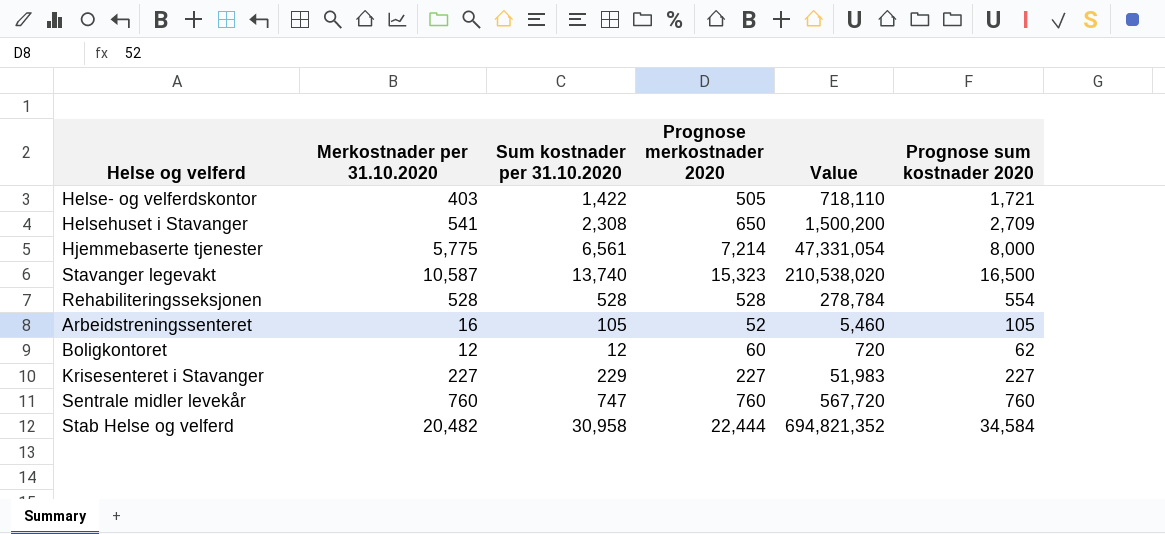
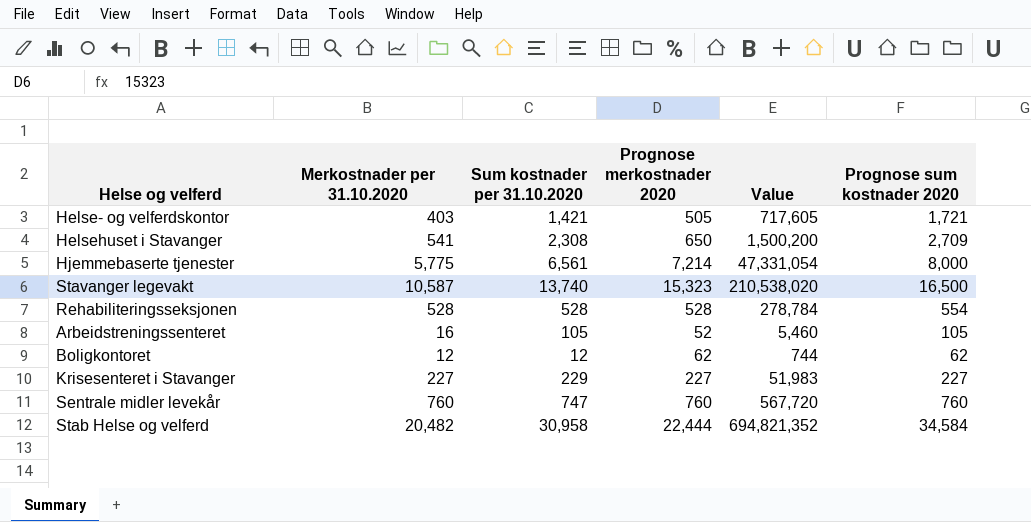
Helse- og velferdskontor | Sum kostnader per 31.10.2020: 1,422 -> 1,421
Helse- og velferdskontor | Value: 718,110 -> 717,605
Boligkontoret | Prognose merkostnader 2020: 60 -> 62
Boligkontoret | Value: 720 -> 744

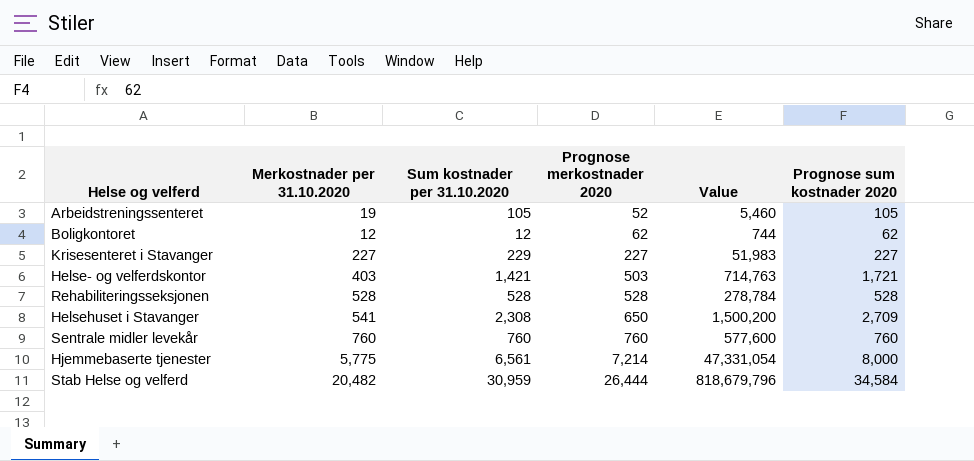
row order: none -> Prognose merkostnader 2020 ascending
row Stavanger legevakt: 10,587 | 13,740 | 15,323 | 210,538,020 | 16,500 -> none
Arbeidstreningssenteret | Merkostnader per 31.10.2020: 16 -> 19
Helse- og velferdskontor | Prognose merkostnader 2020: 505 -> 503
Helse- og velferdskontor | Value: 717,605 -> 714,763
Rehabiliteringsseksjonen | Prognose sum kostnader 2020: 554 -> 528
Sentrale midler levekår | Sum kostnader per 31.10.2020: 747 -> 760
Sentrale midler levekår | Value: 567,720 -> 577,600
Stab Helse og velferd | Sum kostnader per 31.10.2020: 30,958 -> 30,959
Stab Helse og velferd | Prognose merkostnader 2020: 22,444 -> 26,444
Stab Helse og velferd | Value: 694,821,352 -> 818,679,796

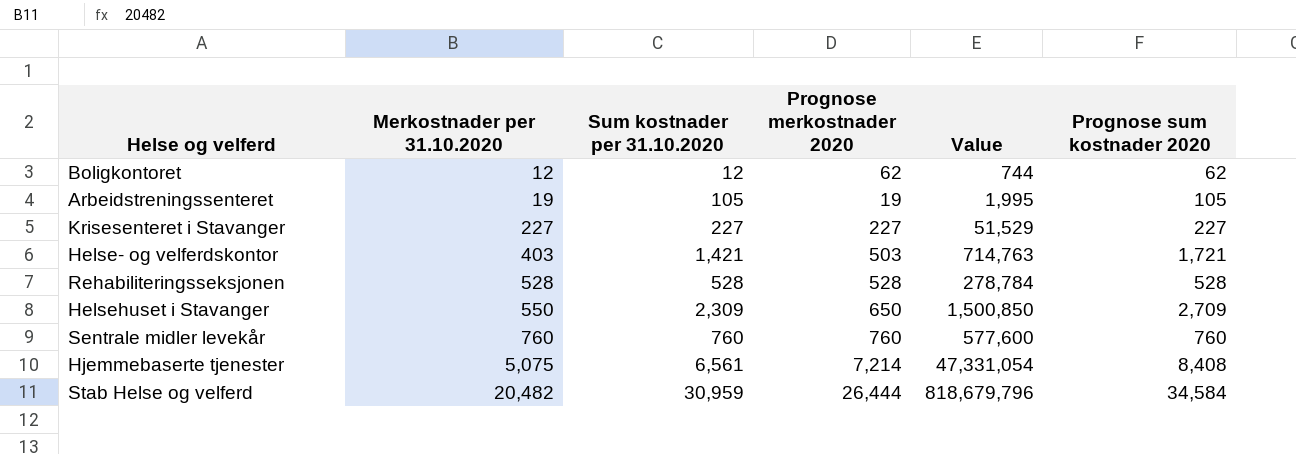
row order: Prognose merkostnader 2020 ascending -> Merkostnader per 31.10.2020 ascending
Arbeidstreningssenteret | Prognose merkostnader 2020: 52 -> 19
Arbeidstreningssenteret | Value: 5,460 -> 1,995
Krisesenteret i Stavanger | Sum kostnader per 31.10.2020: 229 -> 227
Krisesenteret i Stavanger | Value: 51,983 -> 51,529
Helsehuset i Stavanger | Merkostnader per 31.10.2020: 541 -> 550
Helsehuset i Stavanger | Sum kostnader per 31.10.2020: 2,308 -> 2,309
Helsehuset i Stavanger | Value: 1,500,200 -> 1,500,850
Hjemmebaserte tjenester | Merkostnader per 31.10.2020: 5,775 -> 5,075
Hjemmebaserte tjenester | Prognose sum kostnader 2020: 8,000 -> 8,408

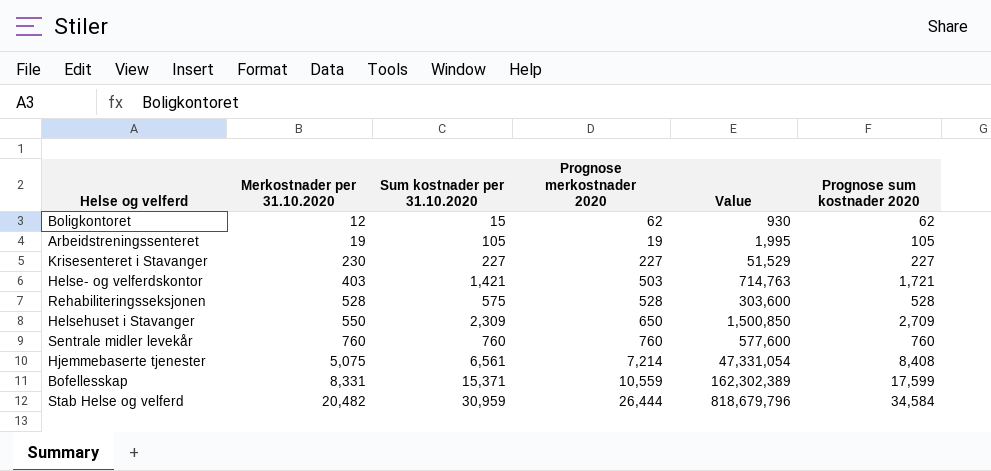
Boligkontoret | Sum kostnader per 31.10.2020: 12 -> 15
Boligkontoret | Value: 744 -> 930
Krisesenteret i Stavanger | Merkostnader per 31.10.2020: 227 -> 230
Rehabiliteringsseksjonen | Sum kostnader per 31.10.2020: 528 -> 575
Rehabiliteringsseksjonen | Value: 278,784 -> 303,600
row Bofellesskap: none -> 8,331 | 15,371 | 10,559 | 162,302,389 | 17,599

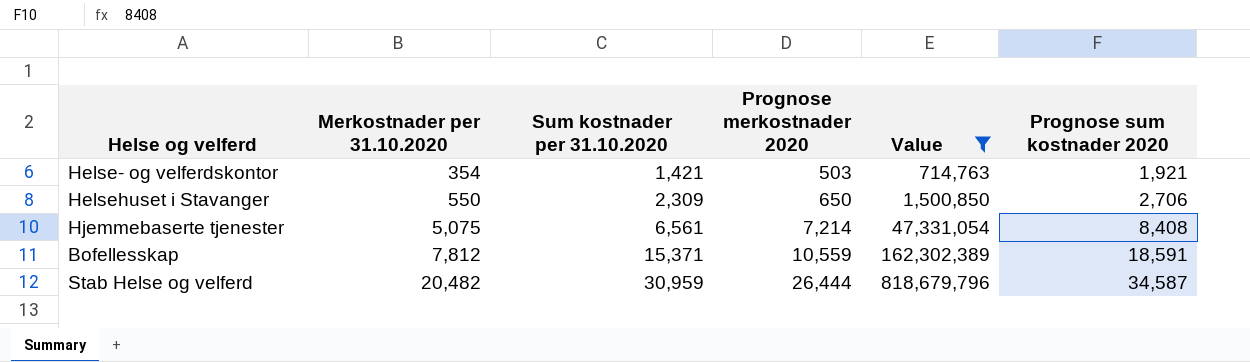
filter: none -> Value >= 714,763
Helse- og velferdskontor | Merkostnader per 31.10.2020: 403 -> 354
Helse- og velferdskontor | Prognose sum kostnader 2020: 1,721 -> 1,921
Helsehuset i Stavanger | Prognose sum kostnader 2020: 2,709 -> 2,706
Bofellesskap | Merkostnader per 31.10.2020: 8,331 -> 7,812
Bofellesskap | Prognose sum kostnader 2020: 17,599 -> 18,591
Stab Helse og velferd | Prognose sum kostnader 2020: 34,584 -> 34,587

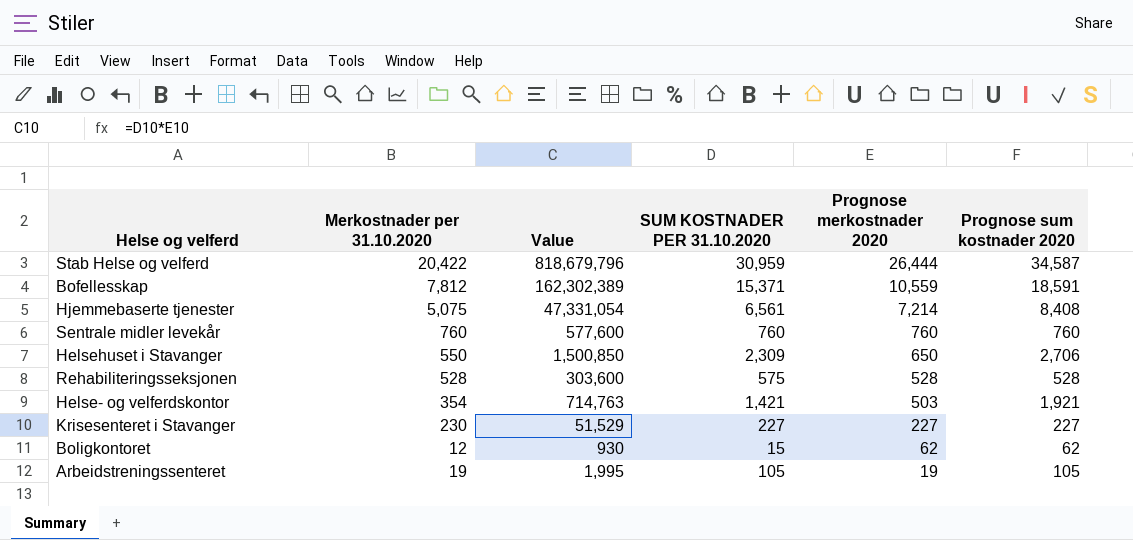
filter: Value >= 714,763 -> none
row order: Merkostnader per 31.10.2020 ascending -> Prognose merkostnader 2020 descending
column Value | position: 5 -> 3
column name: Sum kostnader per 31.10.2020 -> SUM KOSTNADER PER 31.10.2020
Stab Helse og velferd | Merkostnader per 31.10.2020: 20,482 -> 20,422

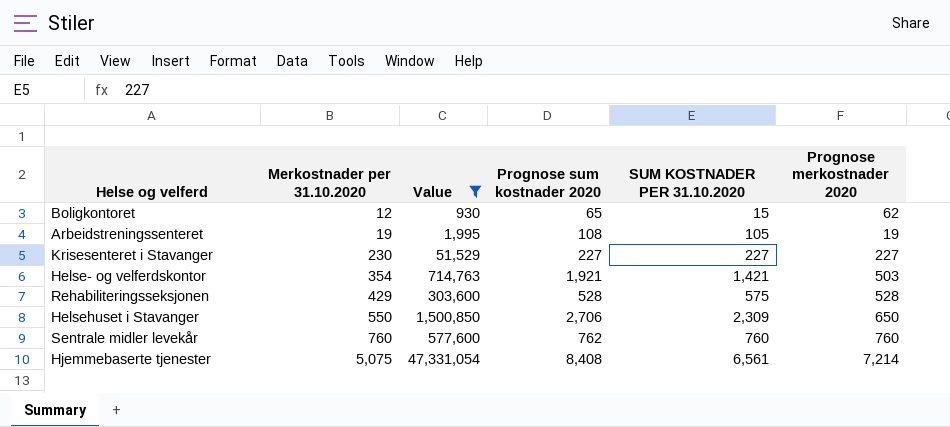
filter: none -> Value <= 47,331,054
row order: Prognose merkostnader 2020 descending -> Merkostnader per 31.10.2020 ascending
column Prognose sum kostnader 2020 | position: 6 -> 4
Boligkontoret | Prognose sum kostnader 2020: 62 -> 65
Arbeidstreningssenteret | Prognose sum kostnader 2020: 105 -> 108
Rehabiliteringsseksjonen | Merkostnader per 31.10.2020: 528 -> 429
Sentrale midler levekår | Prognose sum kostnader 2020: 760 -> 762

